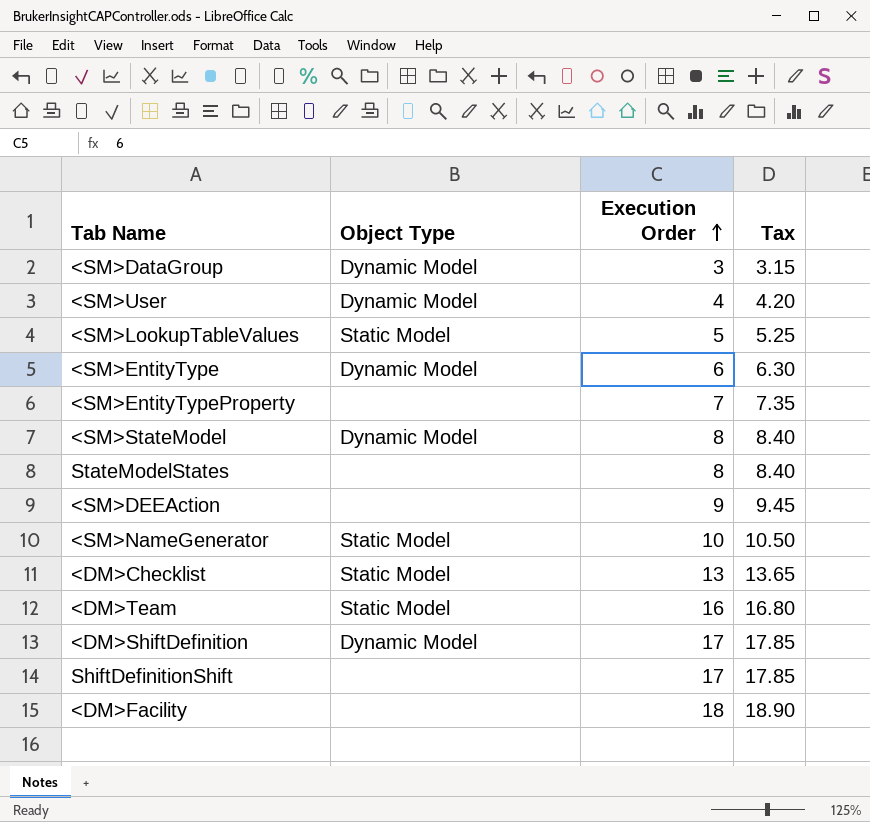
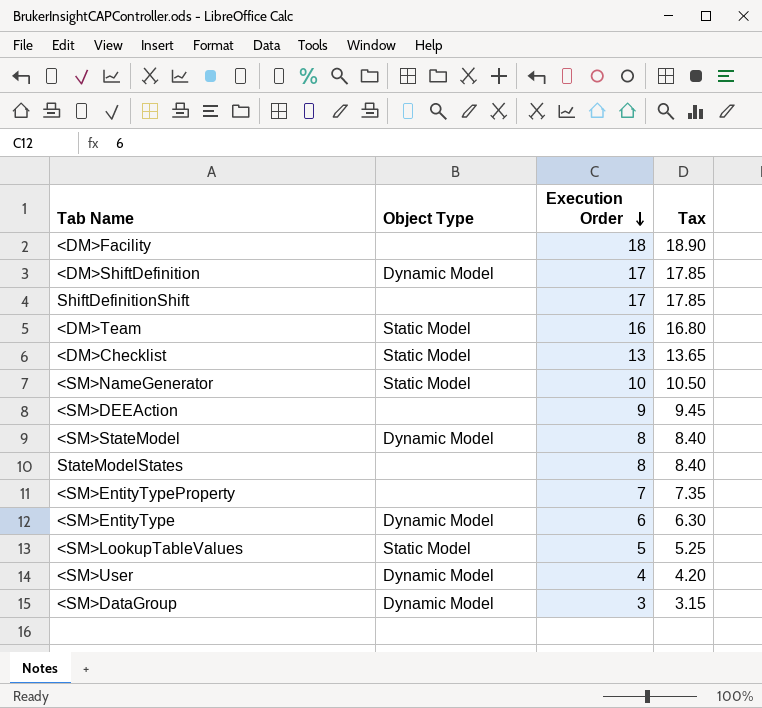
row order: Execution Order ascending -> Execution Order descending

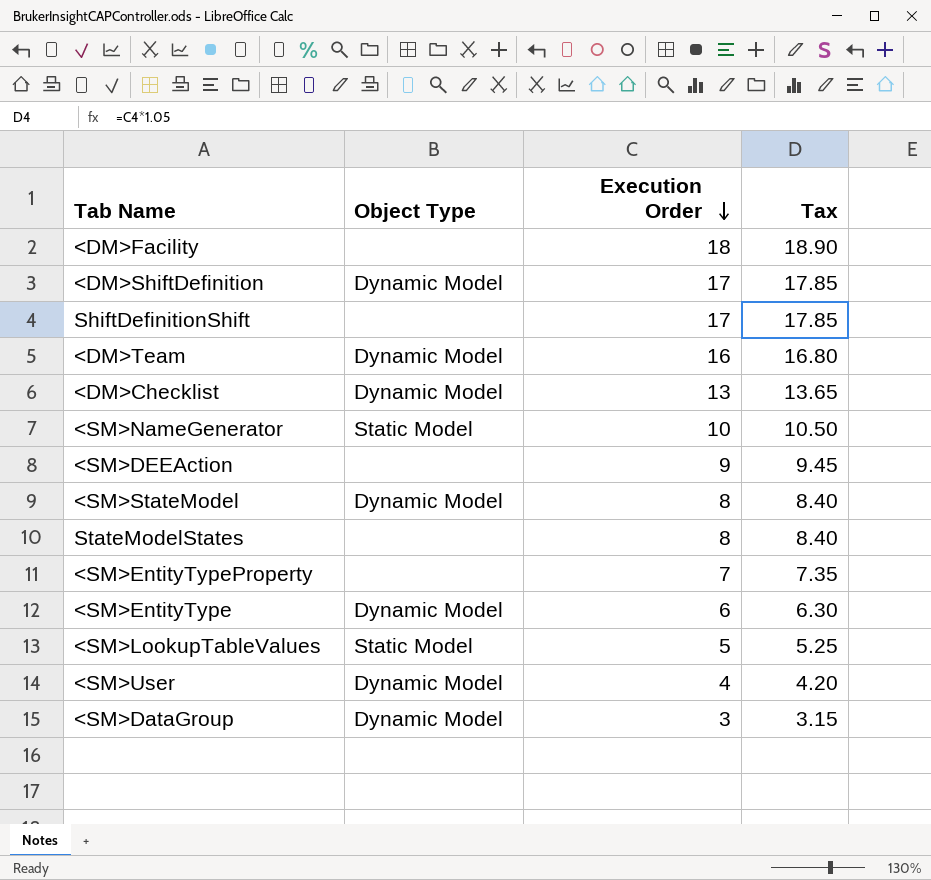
<DM>Team | Object Type: Static Model -> Dynamic Model
<DM>Checklist | Object Type: Static Model -> Dynamic Model

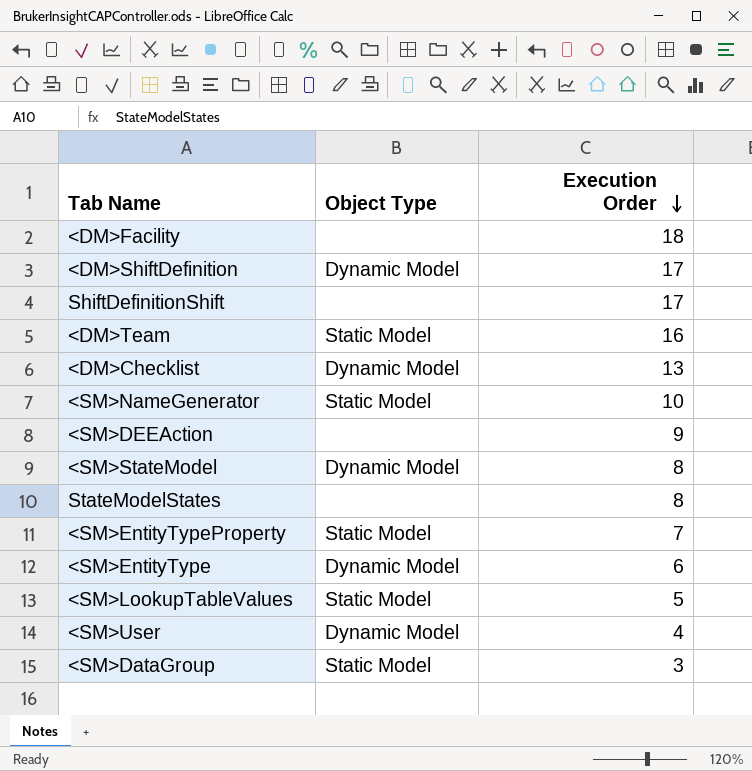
column Tax | formula: [Execution Order] * 1.05 -> none
<DM>Team | Object Type: Dynamic Model -> Static Model
<SM>EntityTypeProperty | Object Type: none -> Static Model
<SM>DataGroup | Object Type: Dynamic Model -> Static Model

